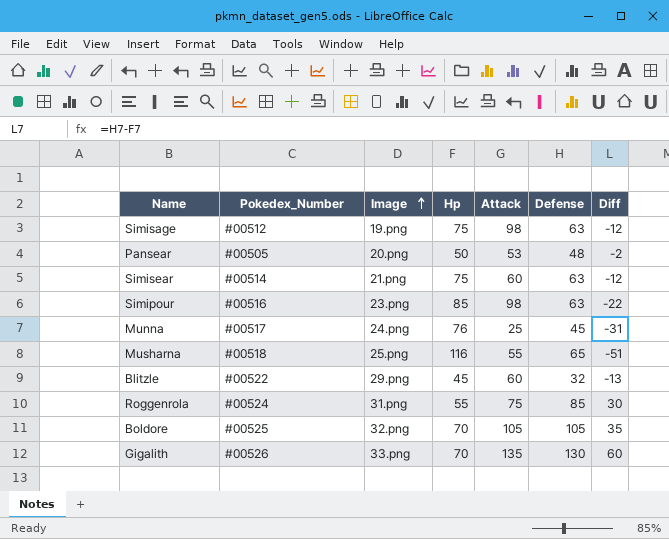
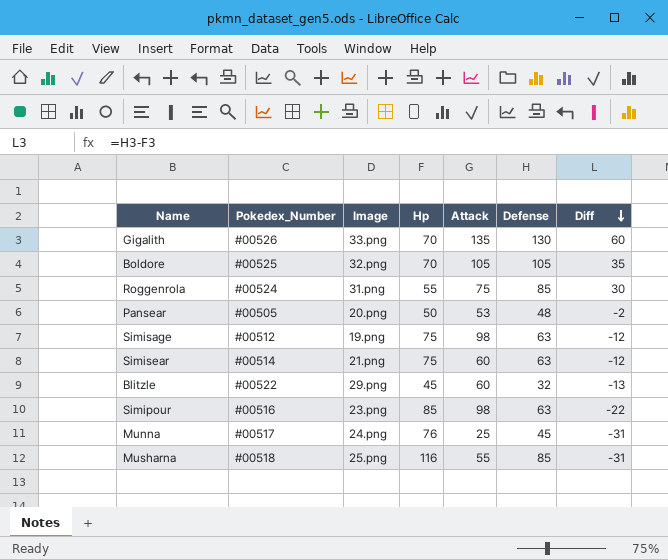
row order: Image ascending -> Diff descending
Musharna | Defense: 65 -> 85
Musharna | Diff: -51 -> -31

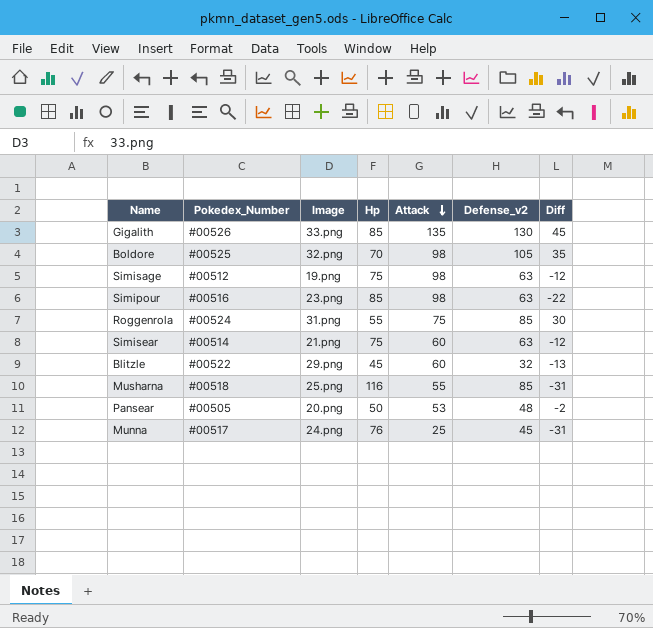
row order: Diff descending -> Attack descending
column name: Defense -> Defense_v2
Gigalith | Hp: 70 -> 85
Gigalith | Diff: 60 -> 45
Boldore | Attack: 105 -> 98

